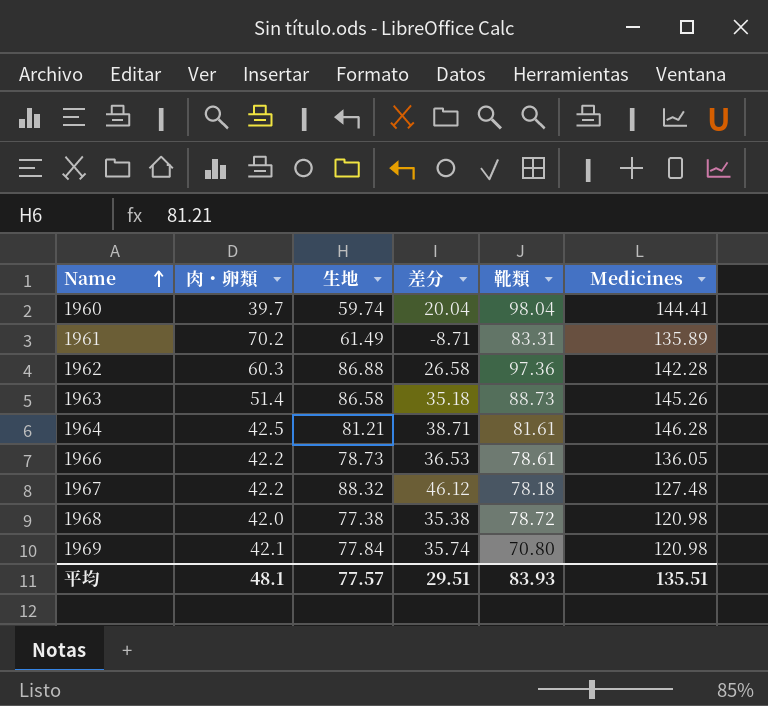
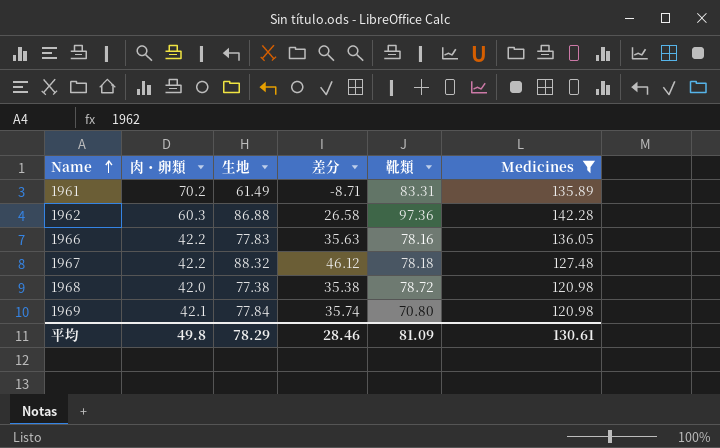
filter: none -> Medicines <= 142.28
1966 | 生地: 78.73 -> 77.83
1966 | 差分: 36.53 -> 35.63
1966 | 靴類: 78.61 -> 78.16
平均 | 肉・卵類: 48.1 -> 49.8
平均 | 生地: 77.57 -> 78.29
平均 | 差分: 29.51 -> 28.46
平均 | 靴類: 83.93 -> 81.09
平均 | Medicines: 135.51 -> 130.61

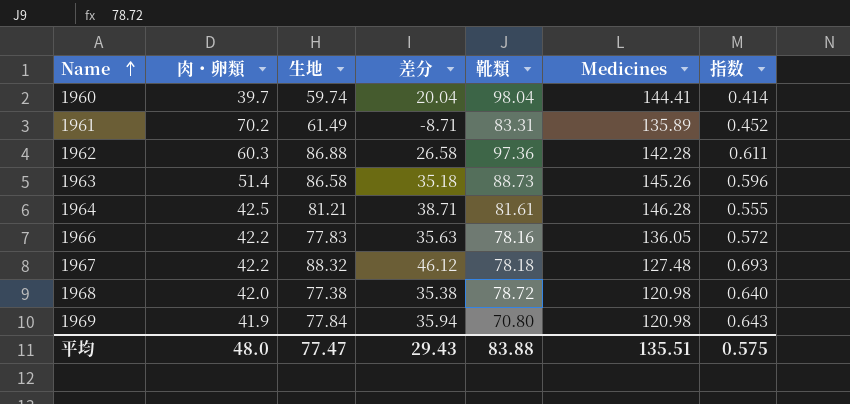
filter: Medicines <= 142.28 -> none
column 指数 | formula: none -> [生地] / [Medicines]
1969 | 肉・卵類: 42.1 -> 41.9
1969 | 差分: 35.74 -> 35.94
平均 | 肉・卵類: 49.8 -> 48.0
平均 | 生地: 78.29 -> 77.47
平均 | 差分: 28.46 -> 29.43
平均 | 靴類: 81.09 -> 83.88
平均 | Medicines: 130.61 -> 135.51

